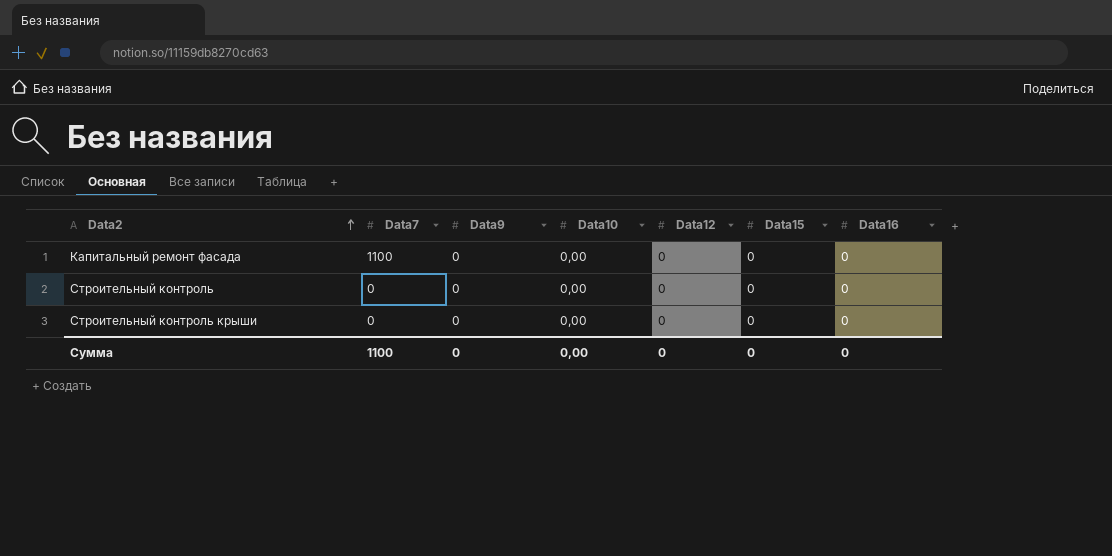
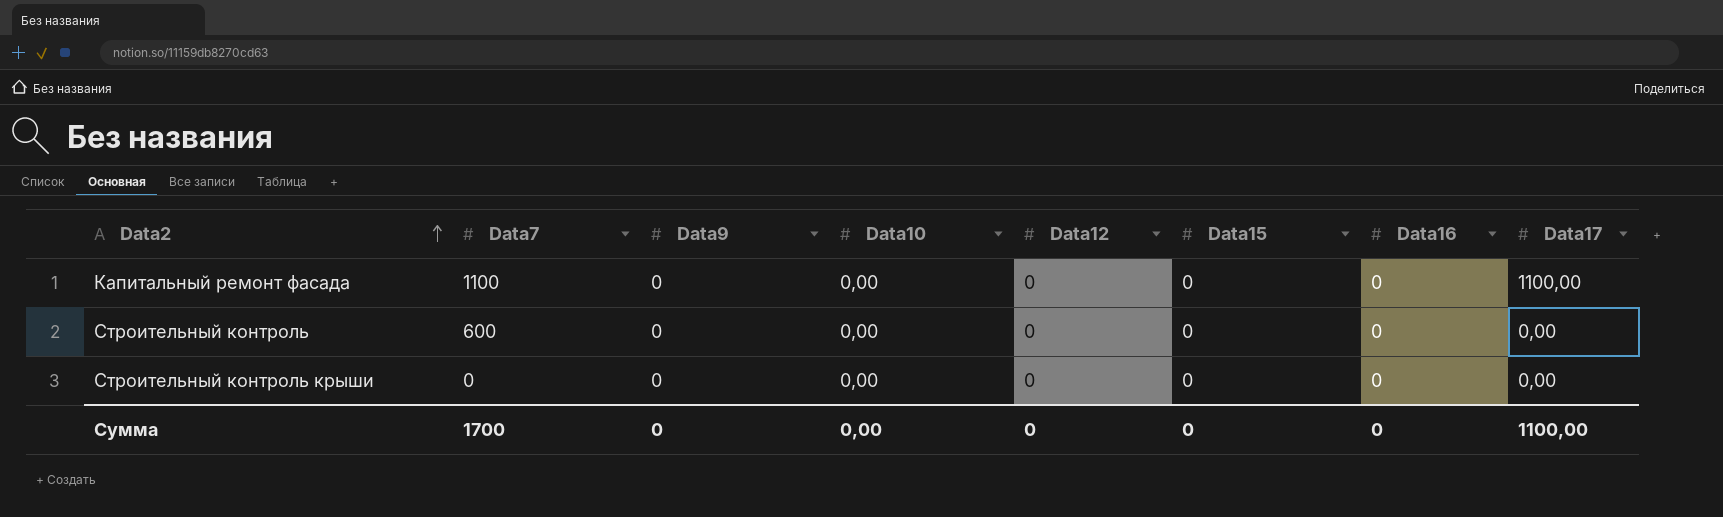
column Data17 | position: none -> 8
Строительный контроль | Data7: 0 -> 600
Сумма | Data7: 1100 -> 1700

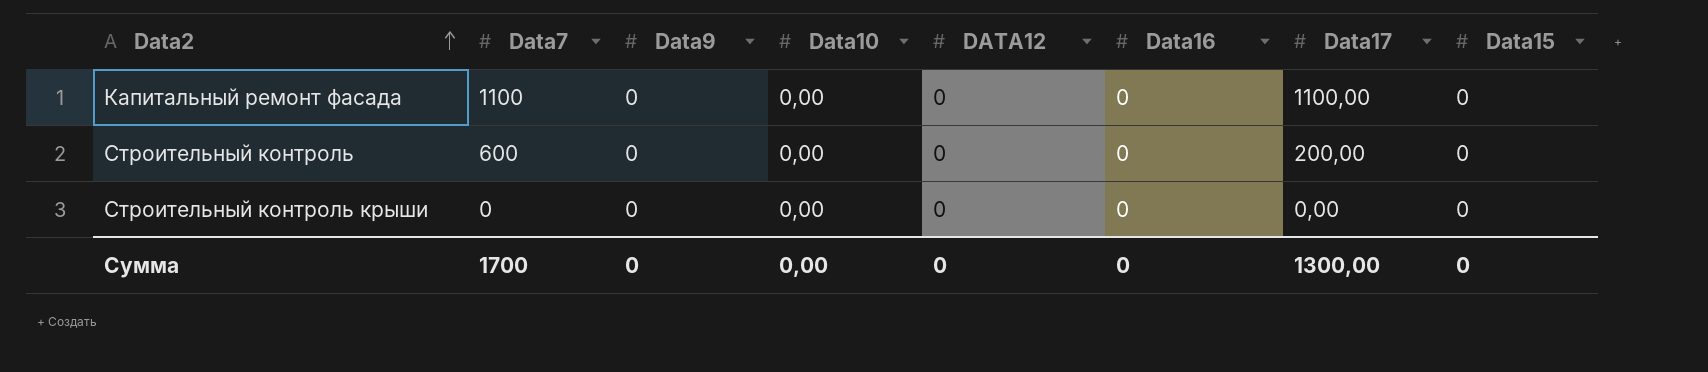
column name: Data12 -> DATA12
column Data15 | position: 6 -> 8
Строительный контроль | Data17: 0,00 -> 200,00
Сумма | Data17: 1100,00 -> 1300,00

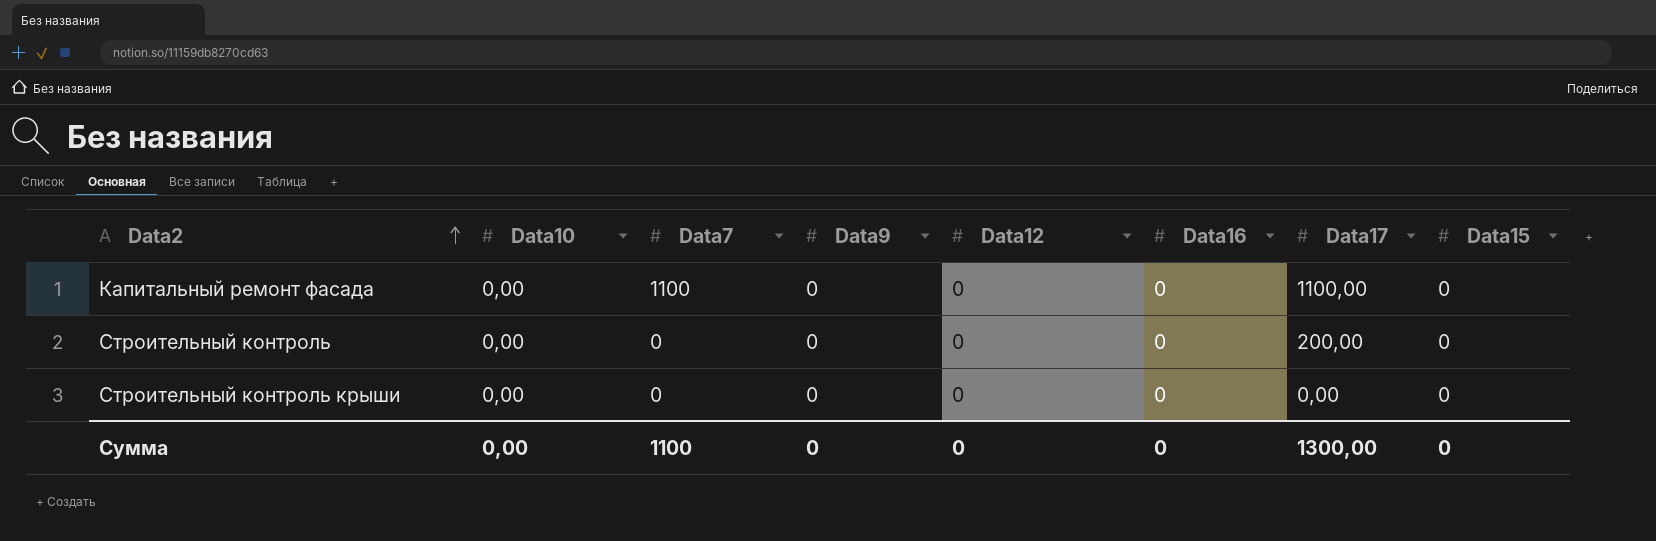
column Data10 | position: 4 -> 2
column name: DATA12 -> Data12
Строительный контроль | Data7: 600 -> 0
Сумма | Data7: 1700 -> 1100

